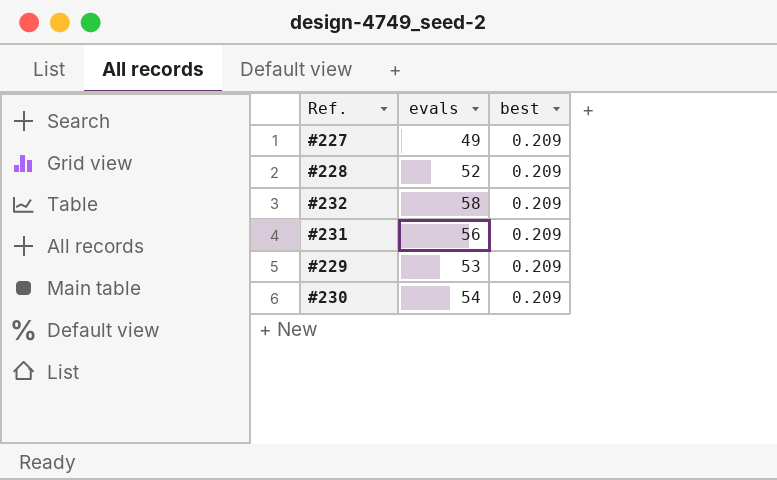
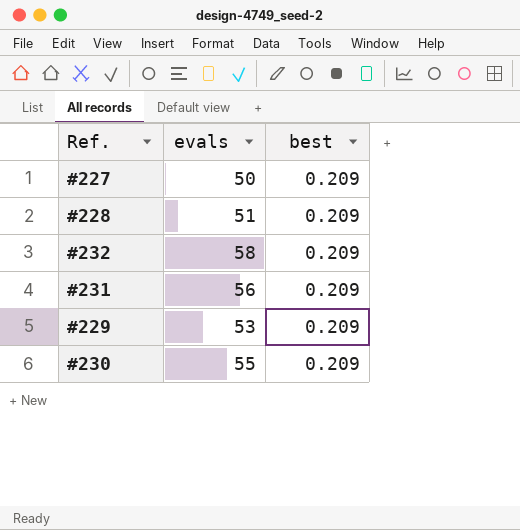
#227 | evals: 49 -> 50
#228 | evals: 52 -> 51
#230 | evals: 54 -> 55

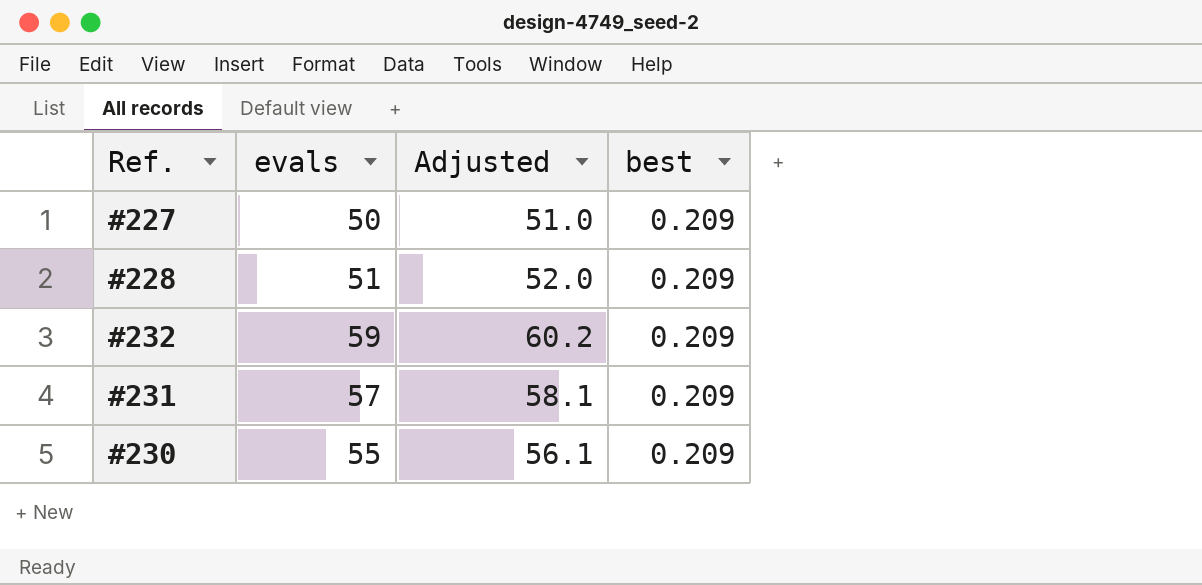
column Adjusted | formula: none -> [evals] * 1.02
row #229: 53 | 0.209 -> none
#232 | evals: 58 -> 59
#231 | evals: 56 -> 57

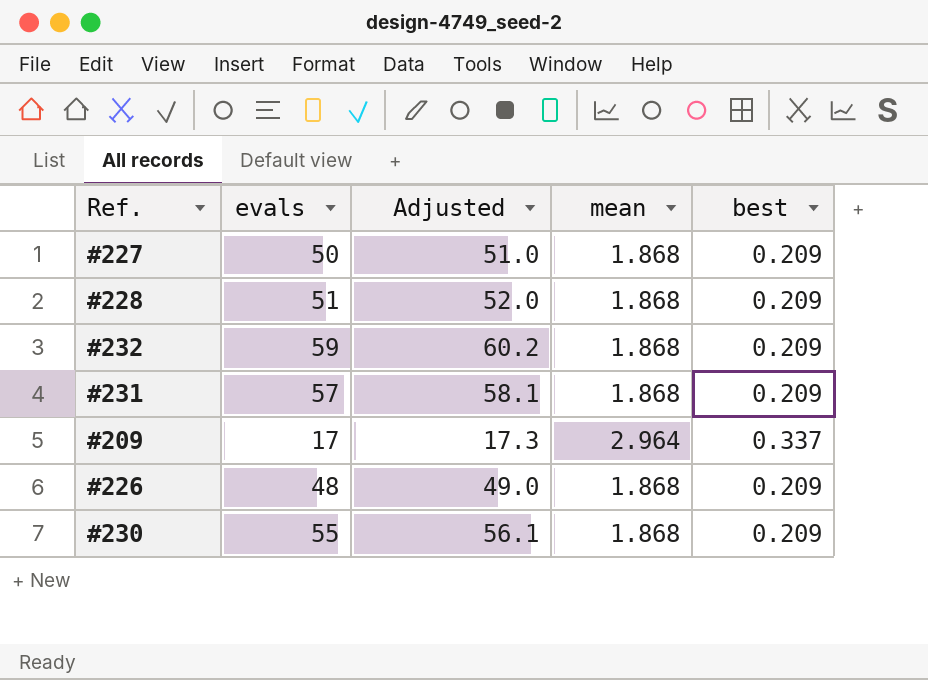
column mean | position: none -> 4
row #209: none -> 17 | 17.3 | 2.964 | 0.337
row #226: none -> 48 | 49.0 | 1.868 | 0.209

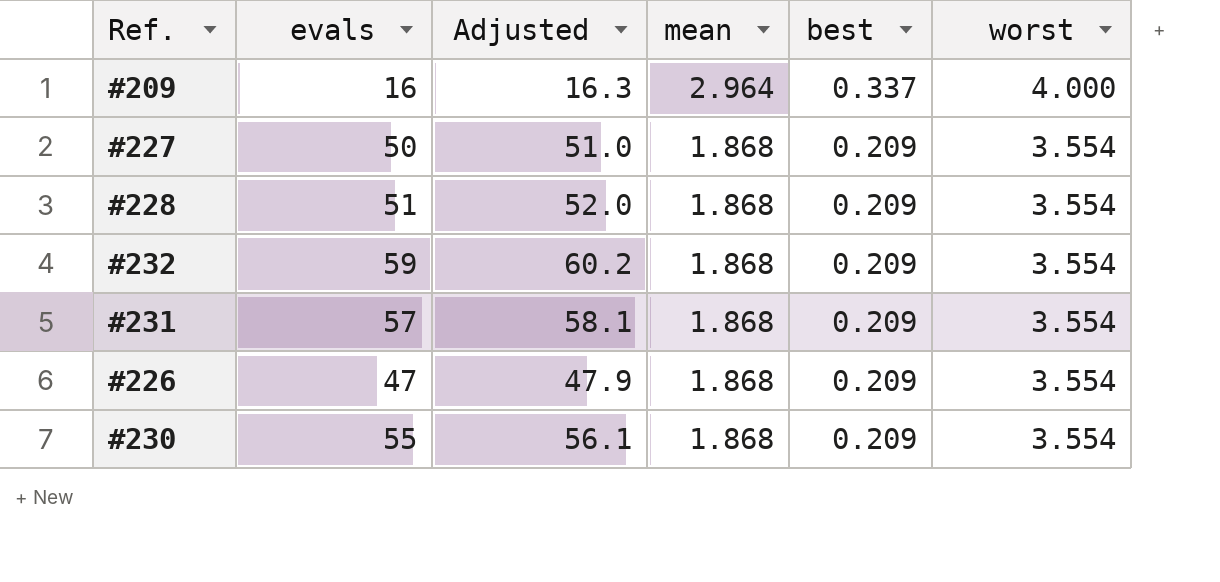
row order: none -> mean descending
column worst | position: none -> 6
#209 | evals: 17 -> 16
#209 | Adjusted: 17.3 -> 16.3
#226 | evals: 48 -> 47
#226 | Adjusted: 49.0 -> 47.9

